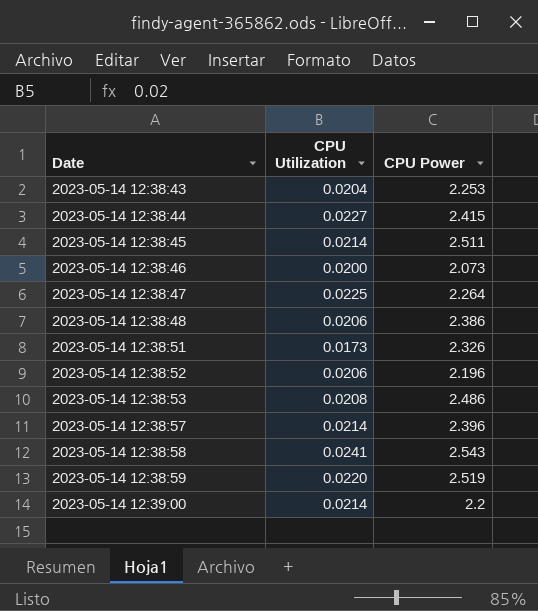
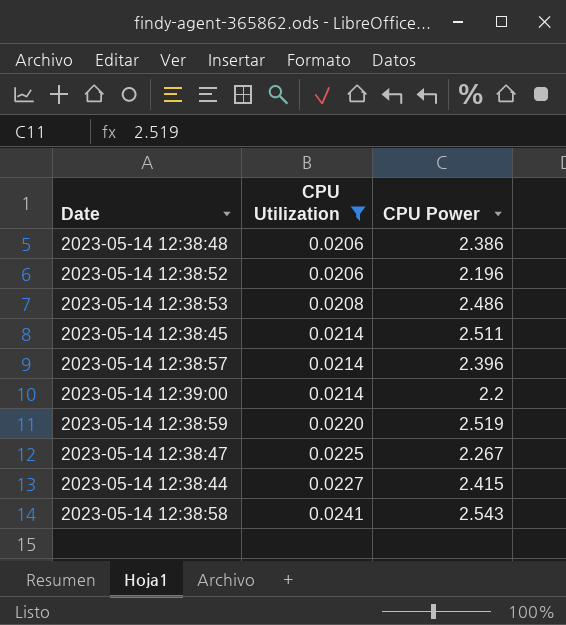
filter: none -> CPU Utilization >= 0.0206
row order: Date ascending -> CPU Utilization ascending
2023-05-14 12:38:47 | CPU Power: 2.264 -> 2.267

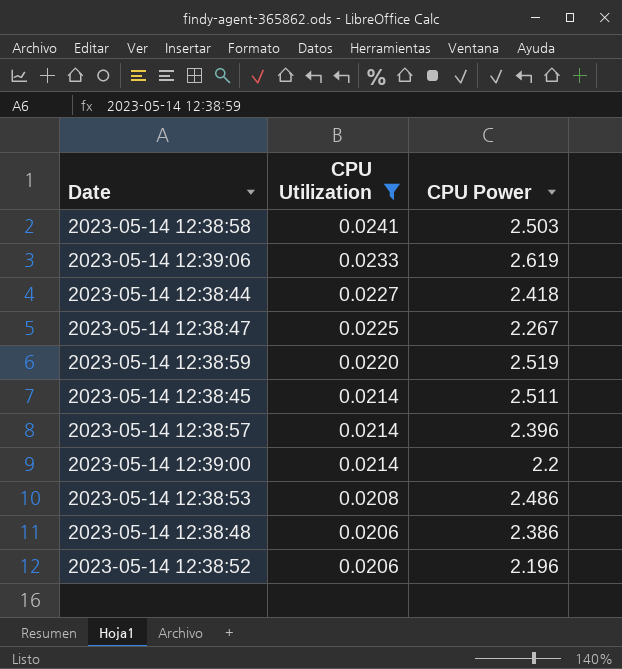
row order: CPU Utilization ascending -> CPU Utilization descending
2023-05-14 12:38:58 | CPU Power: 2.543 -> 2.503
row 2023-05-14 12:39:06: none -> 0.0233 | 2.619
2023-05-14 12:38:44 | CPU Power: 2.415 -> 2.418

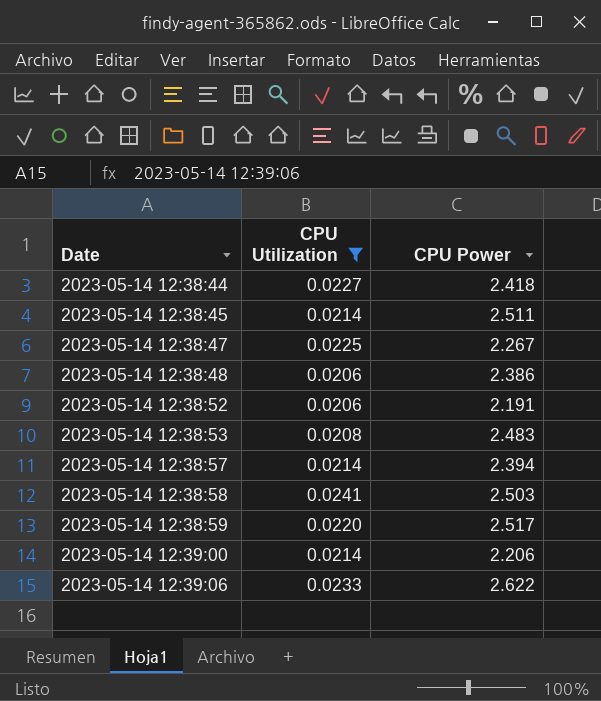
row order: CPU Utilization descending -> Date ascending
2023-05-14 12:38:52 | CPU Power: 2.196 -> 2.191
2023-05-14 12:38:53 | CPU Power: 2.486 -> 2.483
2023-05-14 12:38:57 | CPU Power: 2.396 -> 2.394
2023-05-14 12:38:59 | CPU Power: 2.519 -> 2.517
2023-05-14 12:39:00 | CPU Power: 2.2 -> 2.206
2023-05-14 12:39:06 | CPU Power: 2.619 -> 2.622

